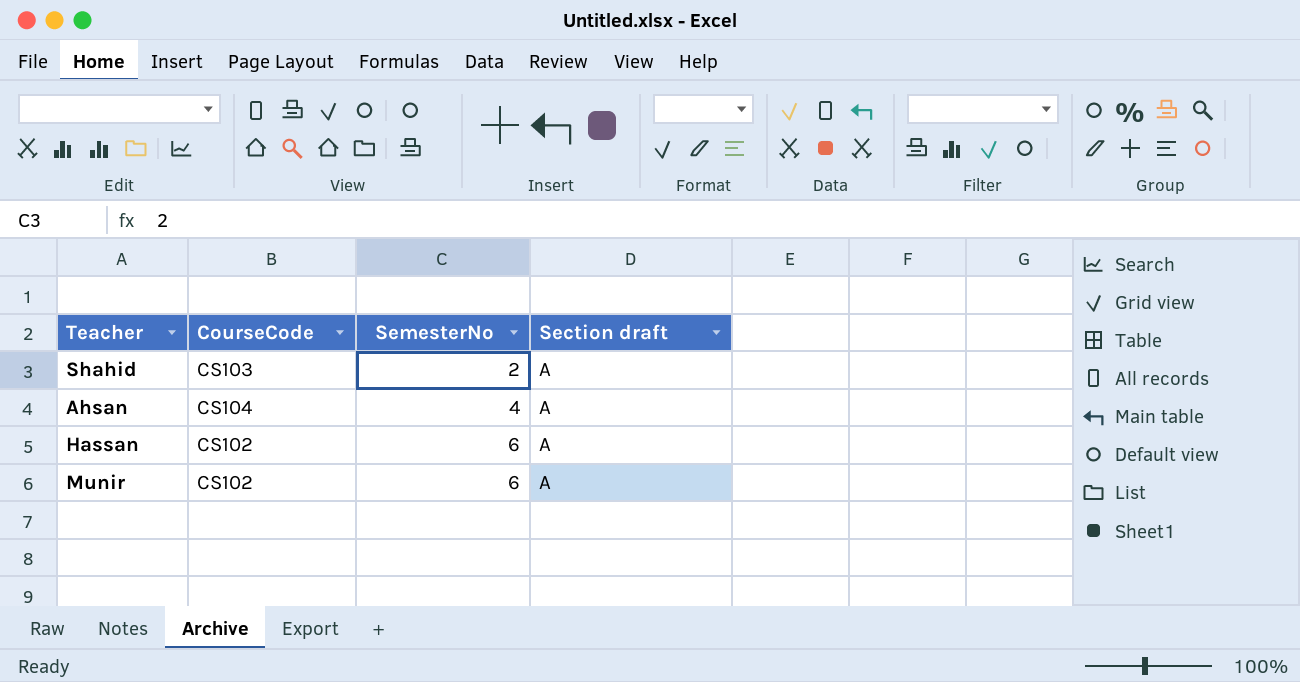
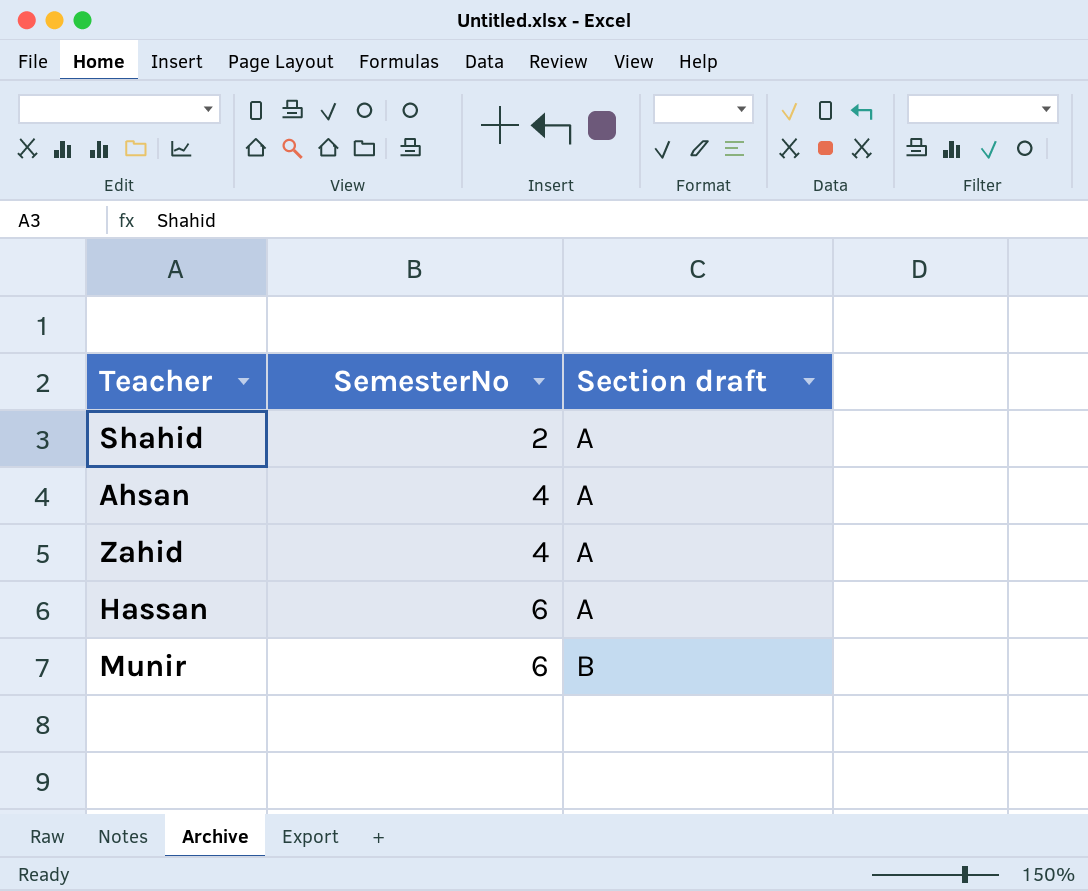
column CourseCode | position: 2 -> none
row Zahid: none -> 4 | A
Munir | Section draft: A -> B

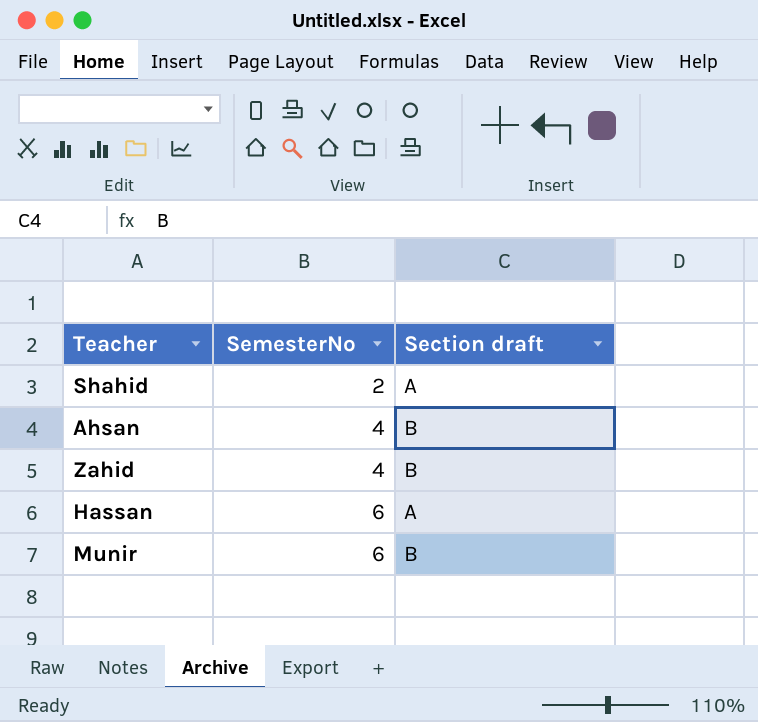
Ahsan | Section draft: A -> B
Zahid | Section draft: A -> B

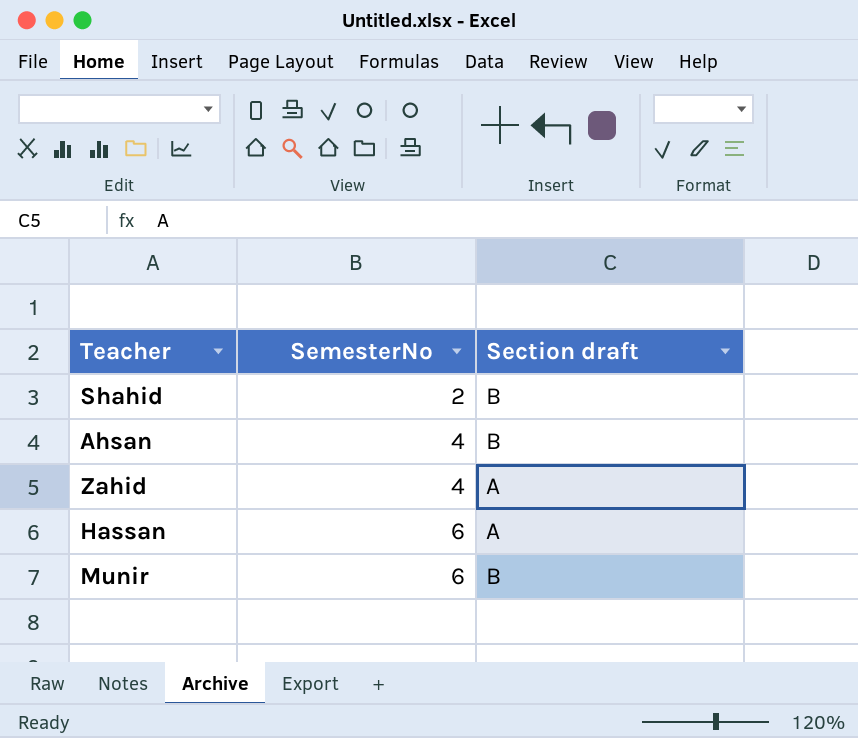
Shahid | Section draft: A -> B
Zahid | Section draft: B -> A

